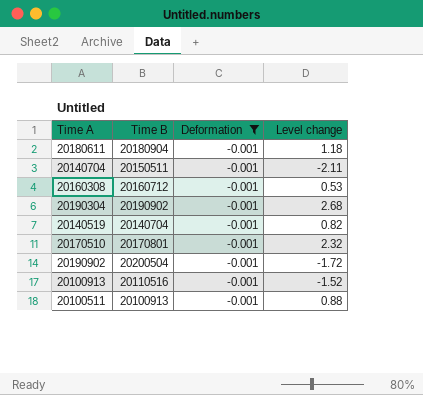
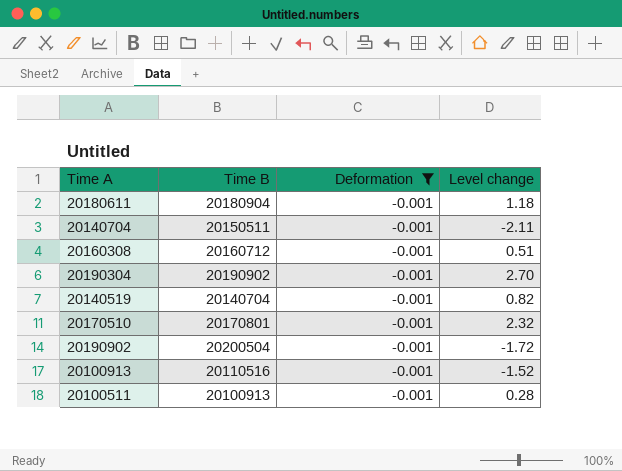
20160308 | Level change: 0.53 -> 0.51
20190304 | Level change: 2.68 -> 2.70
20100511 | Level change: 0.88 -> 0.28

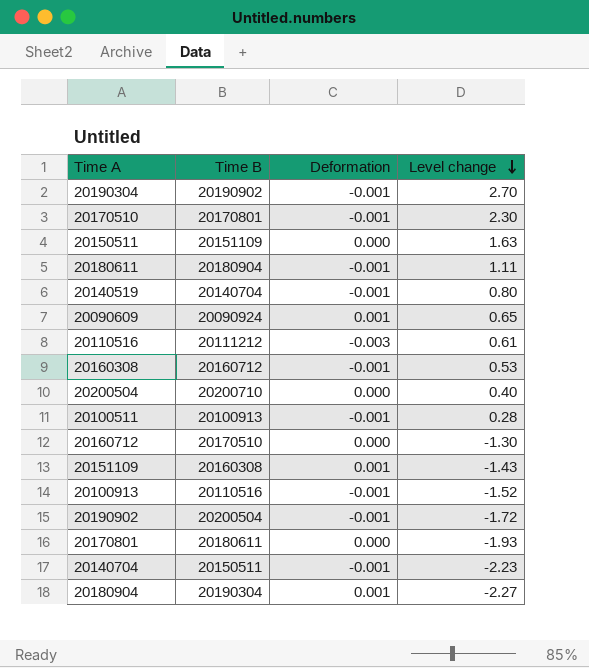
filter: Deformation = -0.001 -> none
row order: none -> Level change descending
20170510 | Level change: 2.32 -> 2.30
20180611 | Level change: 1.18 -> 1.11
20140519 | Level change: 0.82 -> 0.80
20160308 | Level change: 0.51 -> 0.53
20140704 | Level change: -2.11 -> -2.23

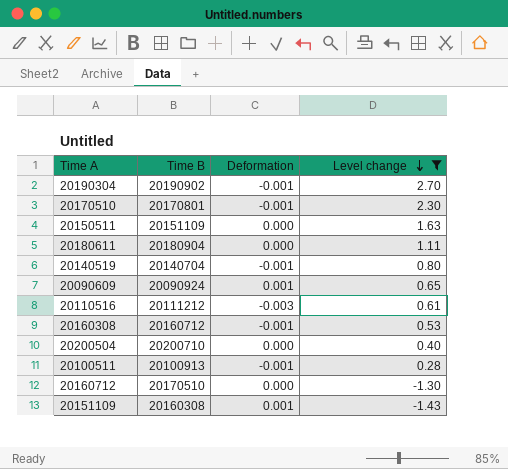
filter: none -> Level change >= -1.43
20180611 | Deformation: -0.001 -> 0.000

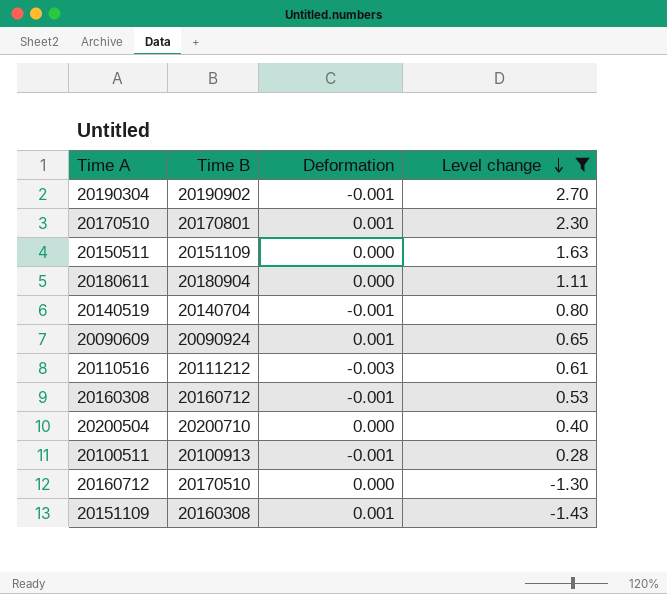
20170510 | Deformation: -0.001 -> 0.001

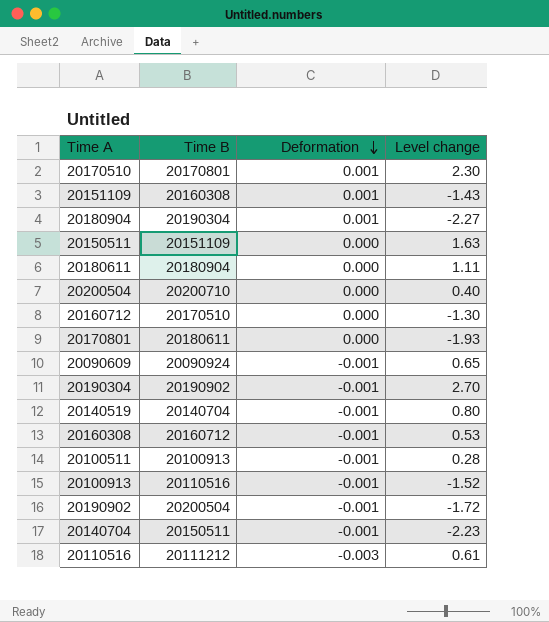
filter: Level change >= -1.43 -> none
row order: Level change descending -> Deformation descending
20090609 | Deformation: 0.001 -> -0.001

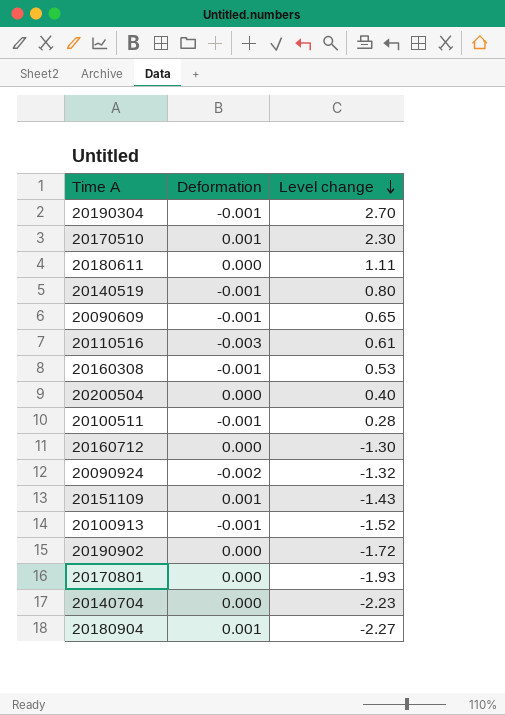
row order: Deformation descending -> Level change descending
column Time B | position: 2 -> none
row 20150511: 20151109 | 0.000 | 1.63 -> none
row 20090924: none -> -0.002 | -1.32
20190902 | Deformation: -0.001 -> 0.000
20140704 | Deformation: -0.001 -> 0.000

